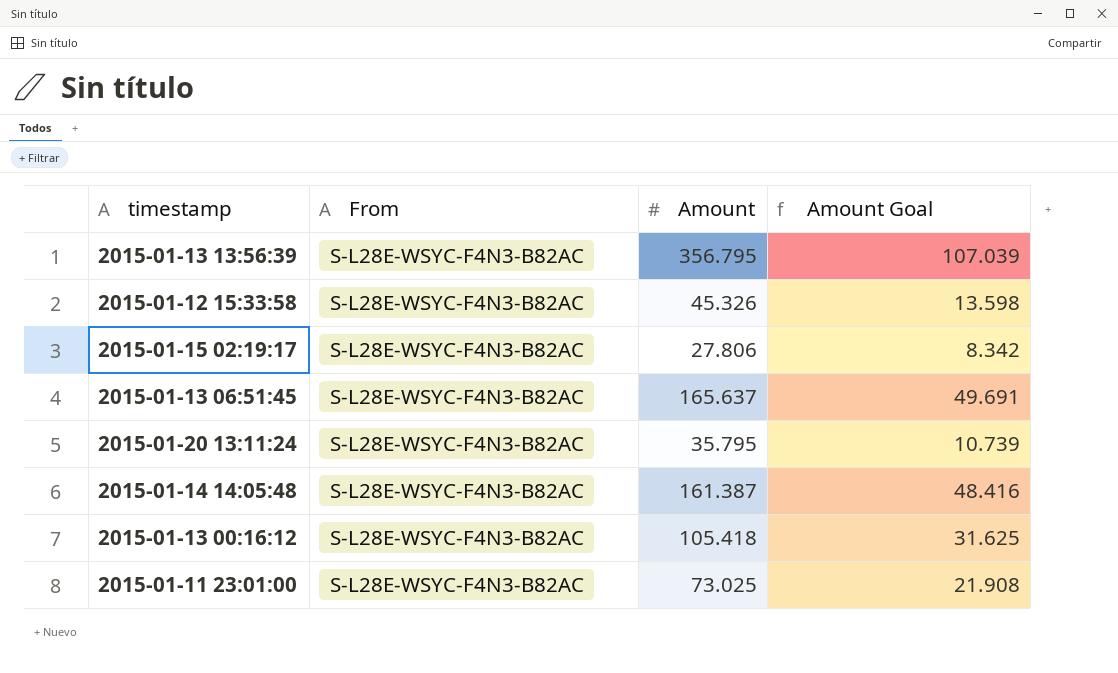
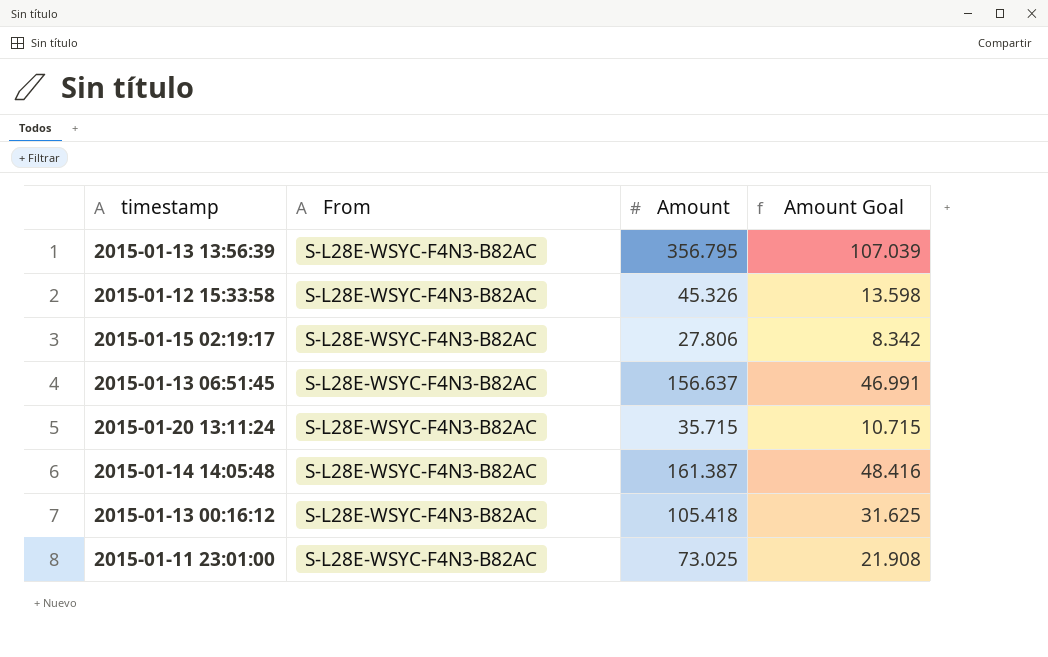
2015-01-13 06:51:45 | Amount: 165.637 -> 156.637
2015-01-13 06:51:45 | Amount Goal: 49.691 -> 46.991
2015-01-20 13:11:24 | Amount: 35.795 -> 35.715
2015-01-20 13:11:24 | Amount Goal: 10.739 -> 10.715

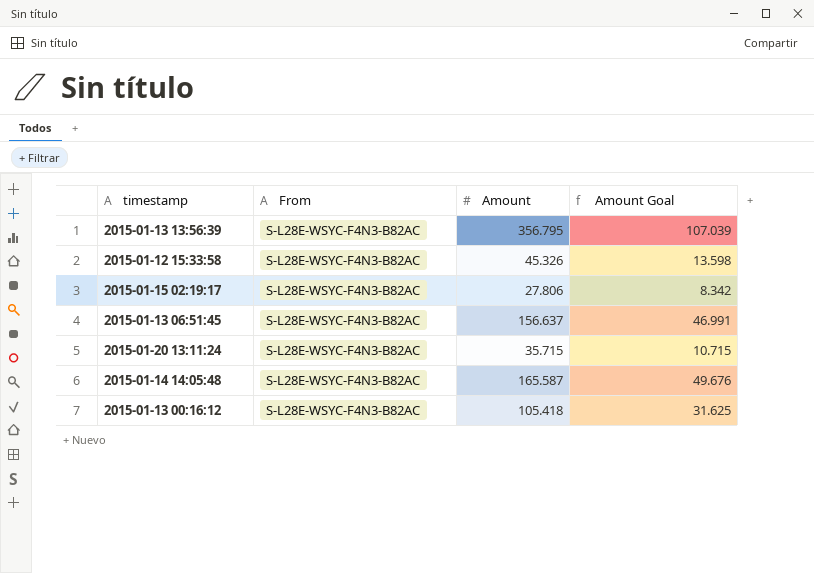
row 2015-01-11 23:01:00: S-L28E-WSYC-F4N3-B82AC | 73.025 | 21.908 -> none
2015-01-14 14:05:48 | Amount: 161.387 -> 165.587
2015-01-14 14:05:48 | Amount Goal: 48.416 -> 49.676

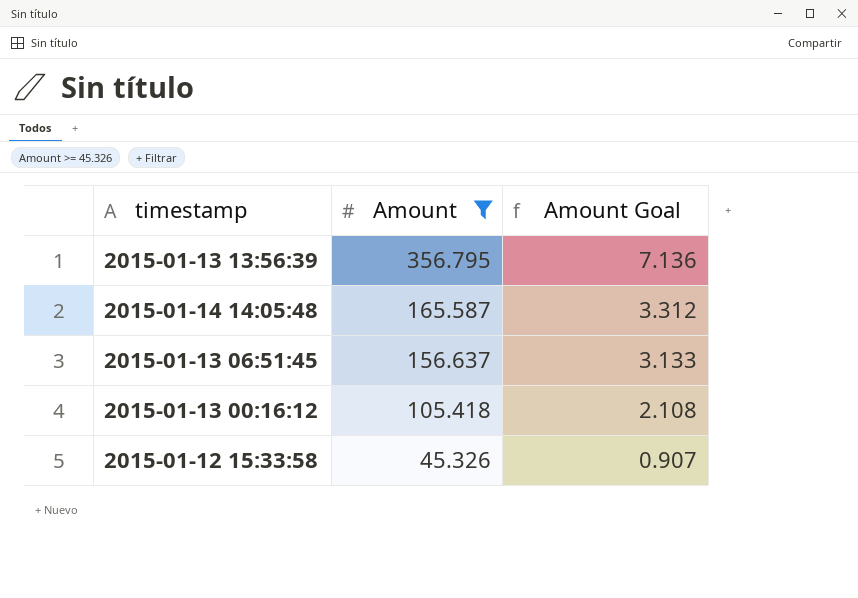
filter: none -> Amount >= 45.326
row order: none -> Amount descending
column From | position: 2 -> none
column Amount Goal | formula: [Amount] * 0.3 -> [Amount] * 0.02

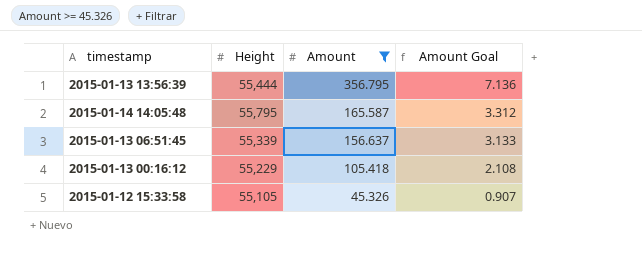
column Height | position: none -> 2

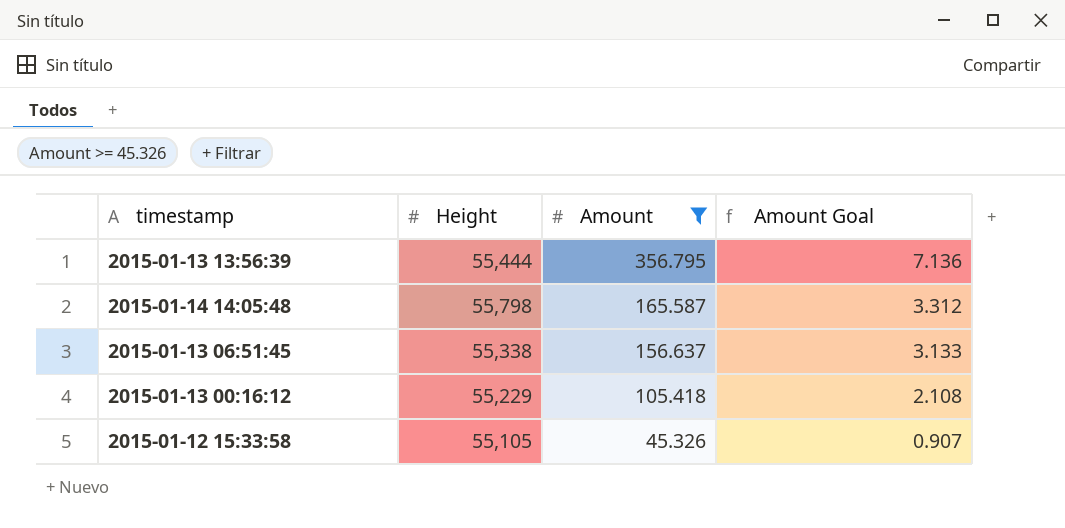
2015-01-14 14:05:48 | Height: 55,795 -> 55,798
2015-01-13 06:51:45 | Height: 55,339 -> 55,338

